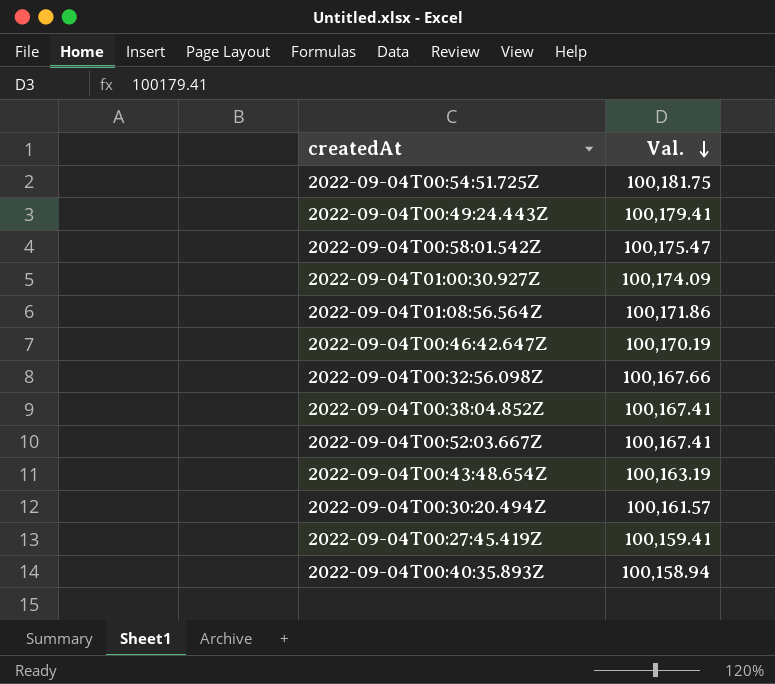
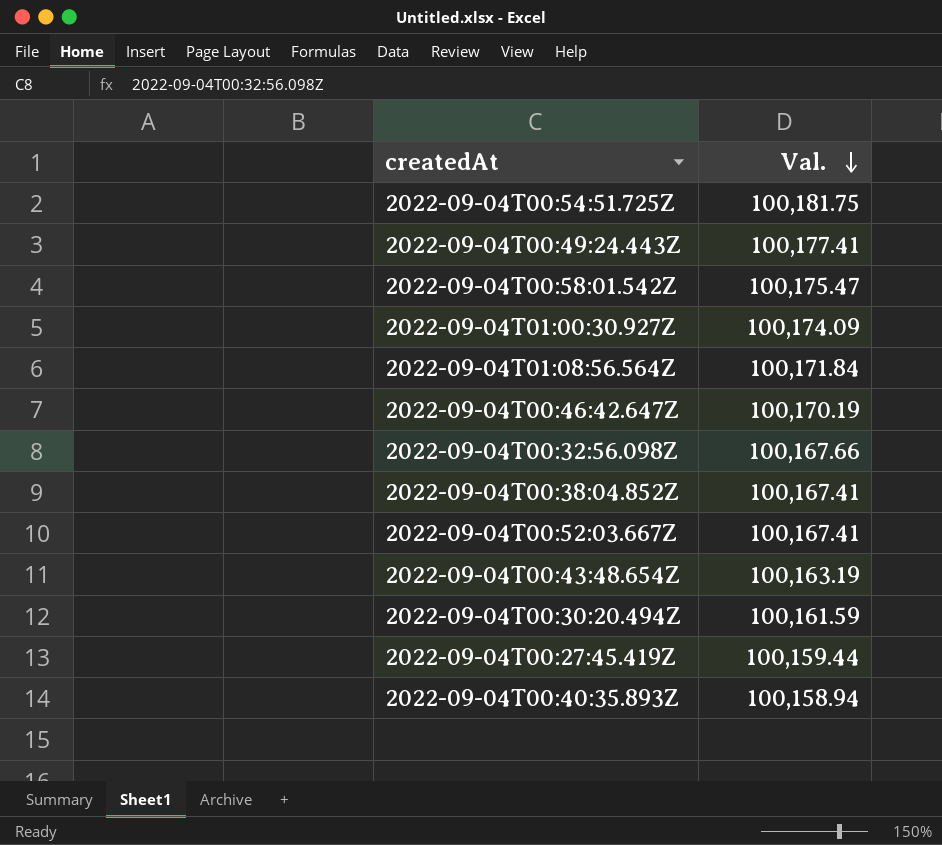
2022-09-04T00:49:24.443Z | Val.: 100,179.41 -> 100,177.41
2022-09-04T01:08:56.564Z | Val.: 100,171.86 -> 100,171.84
2022-09-04T00:30:20.494Z | Val.: 100,161.57 -> 100,161.59
2022-09-04T00:27:45.419Z | Val.: 100,159.41 -> 100,159.44

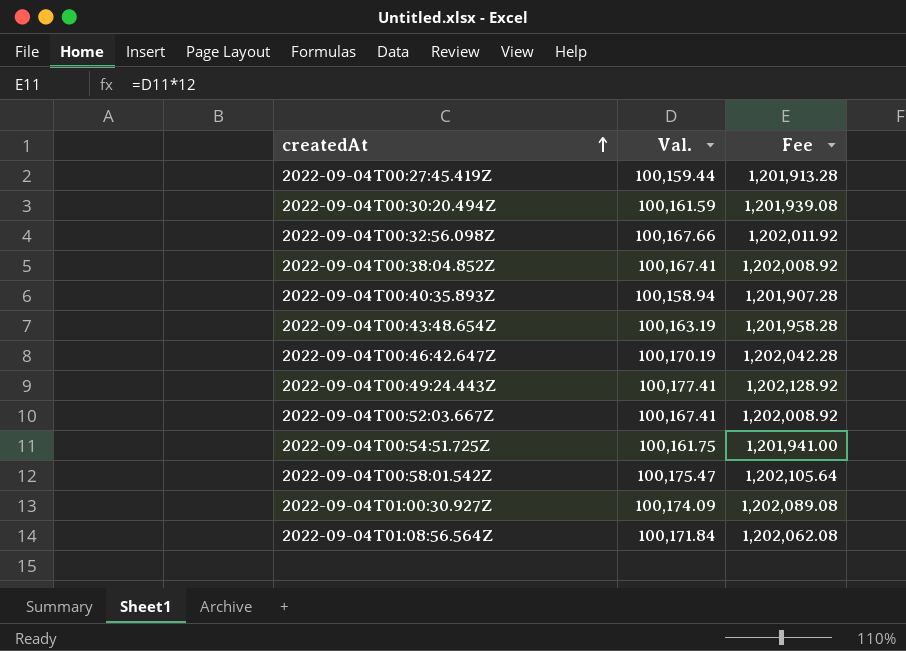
row order: Val. descending -> createdAt ascending
column Fee | formula: none -> [Val.] * 12
2022-09-04T00:54:51.725Z | Val.: 100,181.75 -> 100,161.75

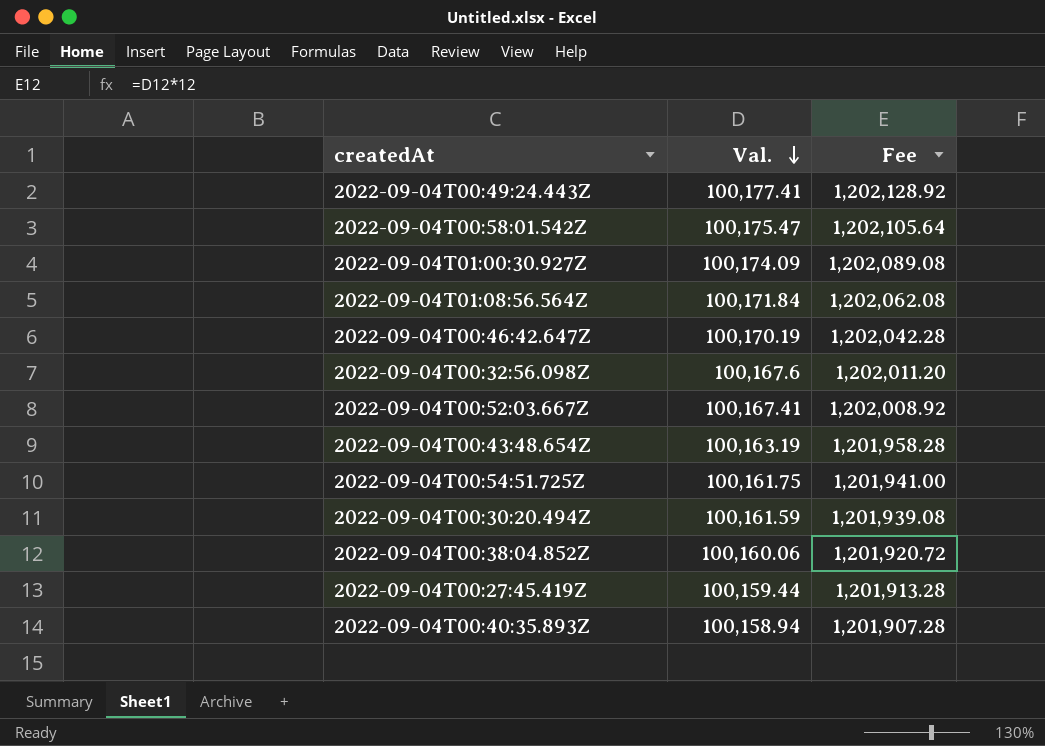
row order: createdAt ascending -> Val. descending
2022-09-04T00:32:56.098Z | Val.: 100,167.66 -> 100,167.6
2022-09-04T00:32:56.098Z | Fee: 1,202,011.92 -> 1,202,011.20
2022-09-04T00:38:04.852Z | Val.: 100,167.41 -> 100,160.06
2022-09-04T00:38:04.852Z | Fee: 1,202,008.92 -> 1,201,920.72

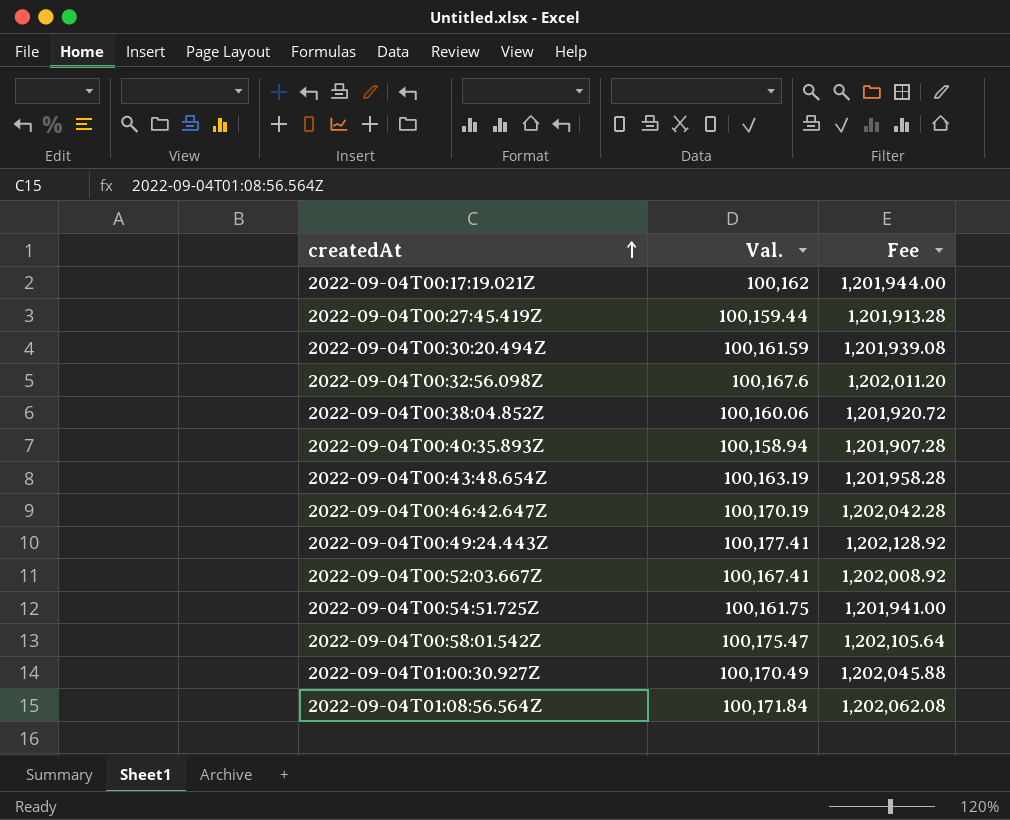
row order: Val. descending -> createdAt ascending
row 2022-09-04T00:17:19.021Z: none -> 100,162 | 1,201,944.00
2022-09-04T01:00:30.927Z | Val.: 100,174.09 -> 100,170.49
2022-09-04T01:00:30.927Z | Fee: 1,202,089.08 -> 1,202,045.88

